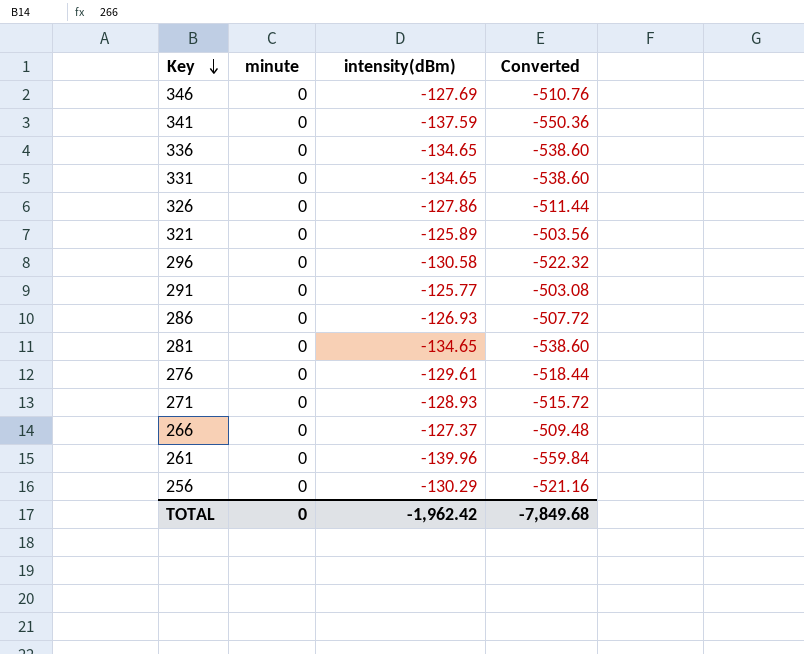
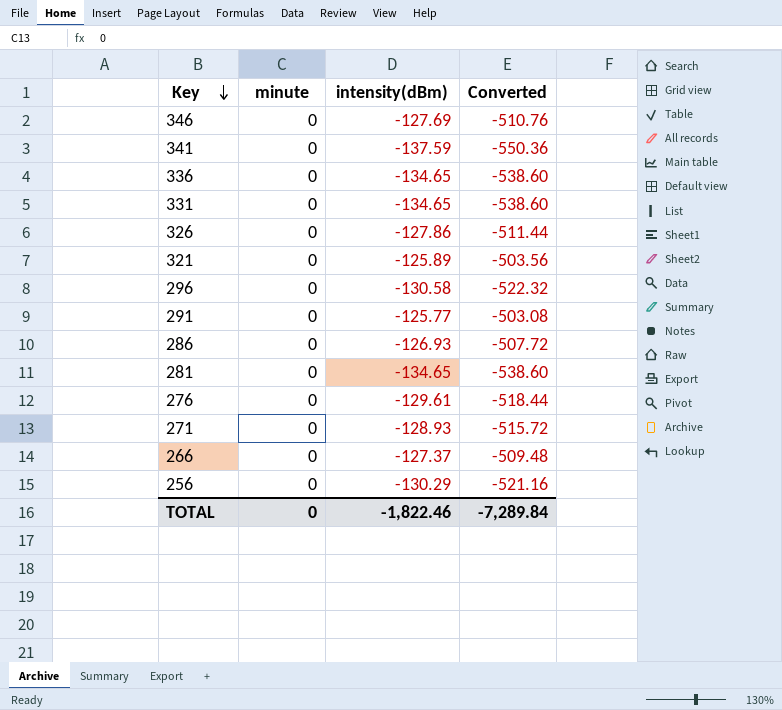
row 261: 0 | -139.96 | -559.84 -> none
TOTAL | intensity(dBm): -1,962.42 -> -1,822.46
TOTAL | Converted: -7,849.68 -> -7,289.84

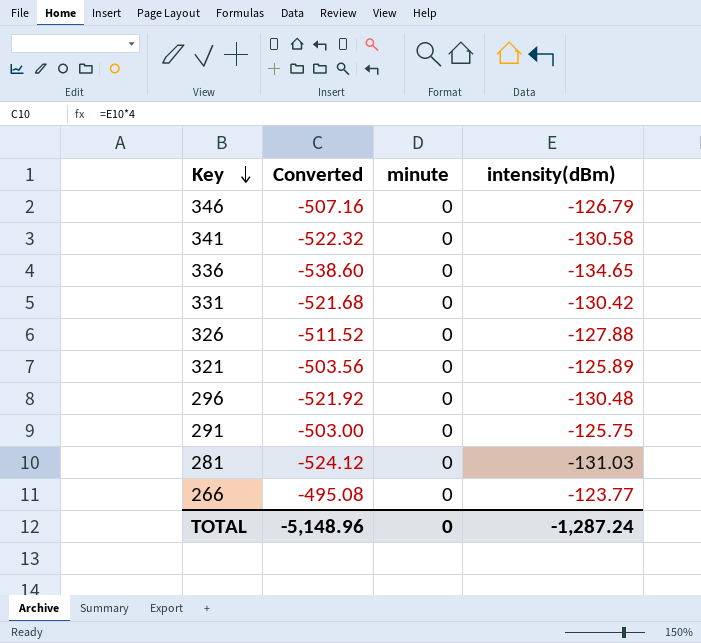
column Converted | position: 4 -> 2
row 286: 0 | -126.93 | -507.72 -> none
row 276: 0 | -129.61 | -518.44 -> none
row 271: 0 | -128.93 | -515.72 -> none
row 256: 0 | -130.29 | -521.16 -> none
346 | Converted: -510.76 -> -507.16
346 | intensity(dBm): -127.69 -> -126.79
341 | Converted: -550.36 -> -522.32
341 | intensity(dBm): -137.59 -> -130.58
331 | Converted: -538.60 -> -521.68
331 | intensity(dBm): -134.65 -> -130.42
326 | Converted: -511.44 -> -511.52
326 | intensity(dBm): -127.86 -> -127.88
296 | Converted: -522.32 -> -521.92
296 | intensity(dBm): -130.58 -> -130.48
291 | Converted: -503.08 -> -503.00
291 | intensity(dBm): -125.77 -> -125.75
281 | Converted: -538.60 -> -524.12
281 | intensity(dBm): -134.65 -> -131.03
266 | Converted: -509.48 -> -495.08
266 | intensity(dBm): -127.37 -> -123.77
TOTAL | Converted: -7,289.84 -> -5,148.96
TOTAL | intensity(dBm): -1,822.46 -> -1,287.24

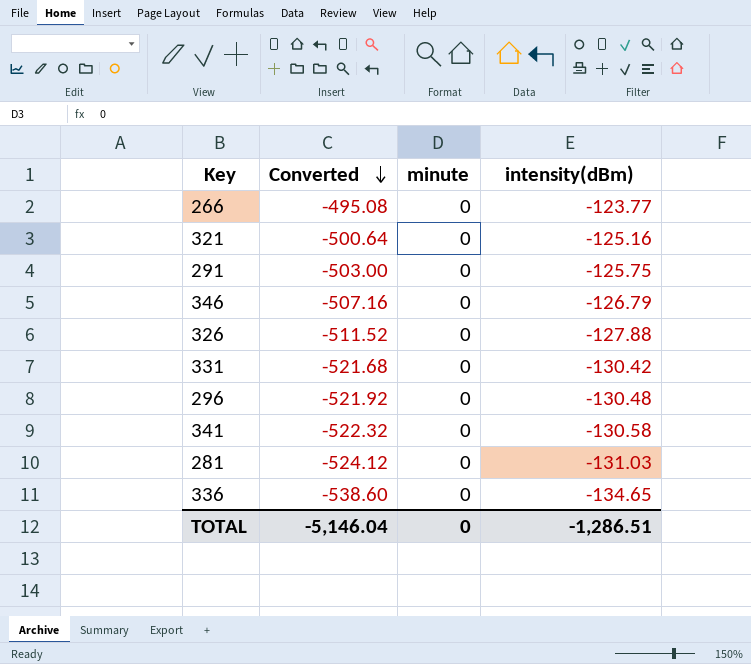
row order: Key descending -> Converted descending
321 | Converted: -503.56 -> -500.64
321 | intensity(dBm): -125.89 -> -125.16
TOTAL | Converted: -5,148.96 -> -5,146.04
TOTAL | intensity(dBm): -1,287.24 -> -1,286.51

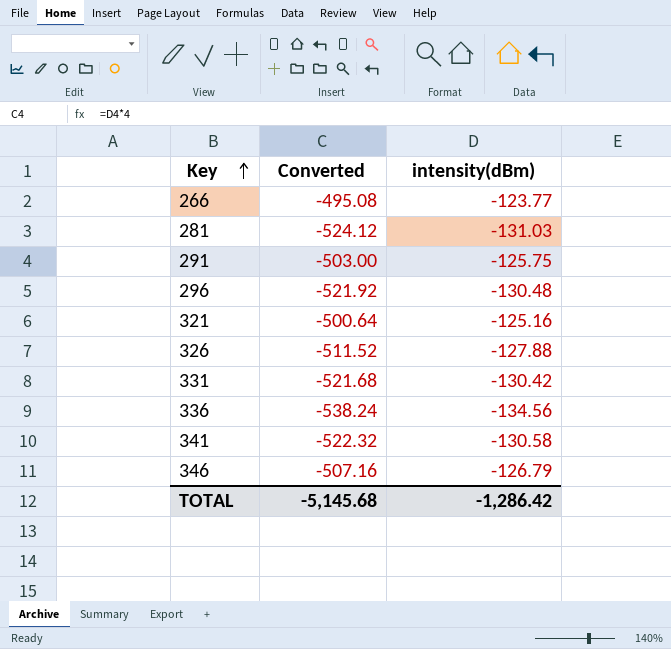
row order: Converted descending -> Key ascending
column minute | position: 3 -> none
336 | Converted: -538.60 -> -538.24
336 | intensity(dBm): -134.65 -> -134.56
TOTAL | Converted: -5,146.04 -> -5,145.68
TOTAL | intensity(dBm): -1,286.51 -> -1,286.42

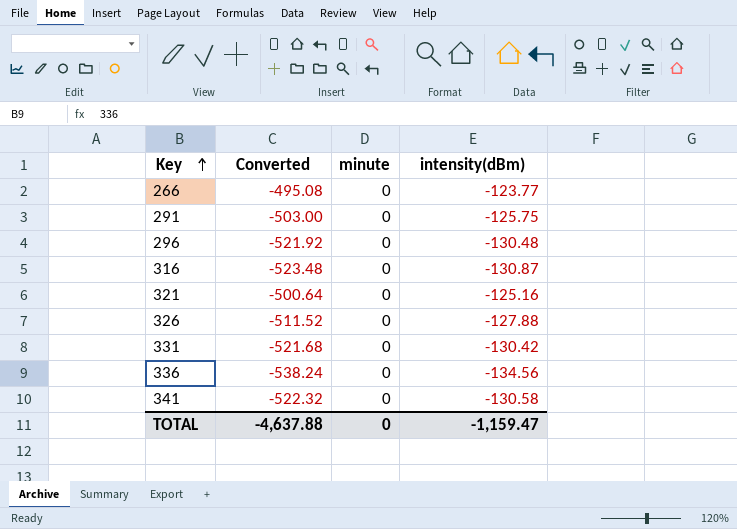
column minute | position: none -> 3
row 281: -524.12 | -131.03 -> none
row 346: -507.16 | -126.79 -> none
row 316: none -> -523.48 | 0 | -130.87
TOTAL | Converted: -5,145.68 -> -4,637.88
TOTAL | intensity(dBm): -1,286.42 -> -1,159.47

